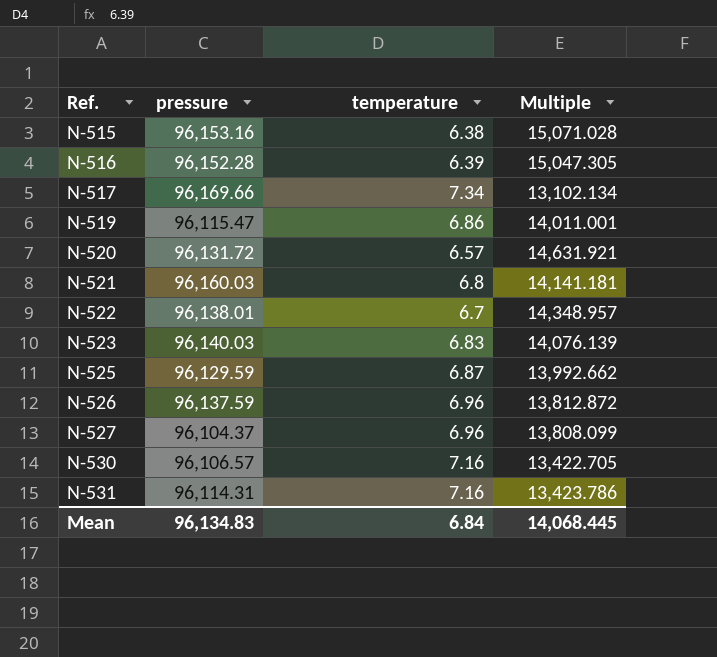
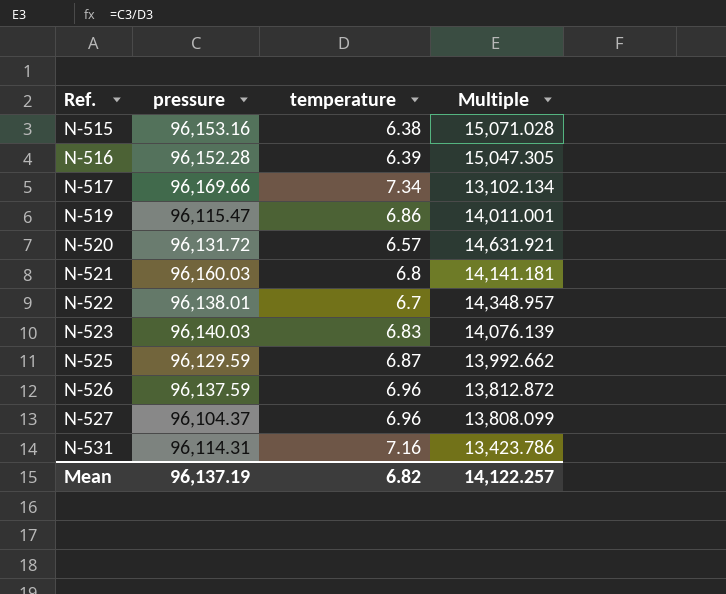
row N-530: 96,106.57 | 7.16 | 13,422.705 -> none
Mean | pressure: 96,134.83 -> 96,137.19
Mean | temperature: 6.84 -> 6.82
Mean | Multiple: 14,068.445 -> 14,122.257

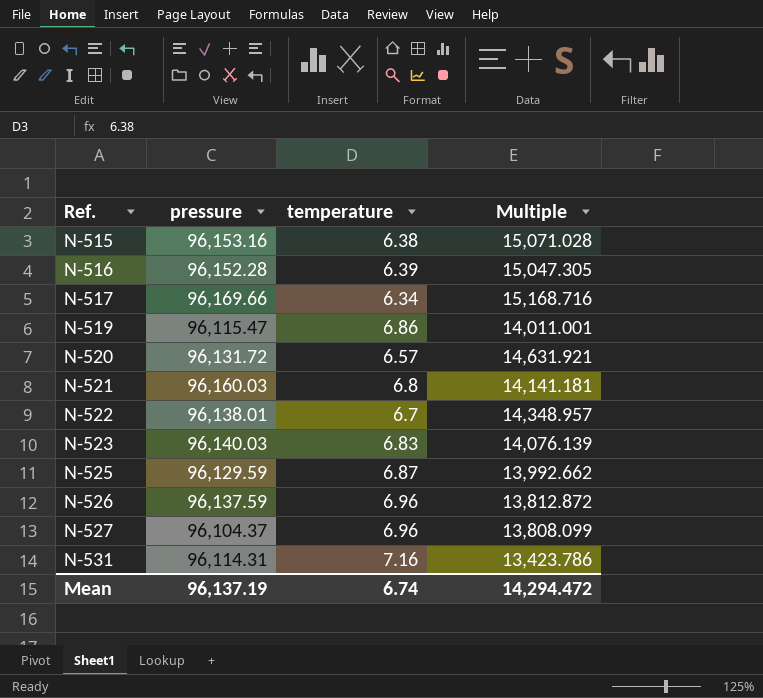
N-517 | temperature: 7.34 -> 6.34
N-517 | Multiple: 13,102.134 -> 15,168.716
Mean | temperature: 6.82 -> 6.74
Mean | Multiple: 14,122.257 -> 14,294.472

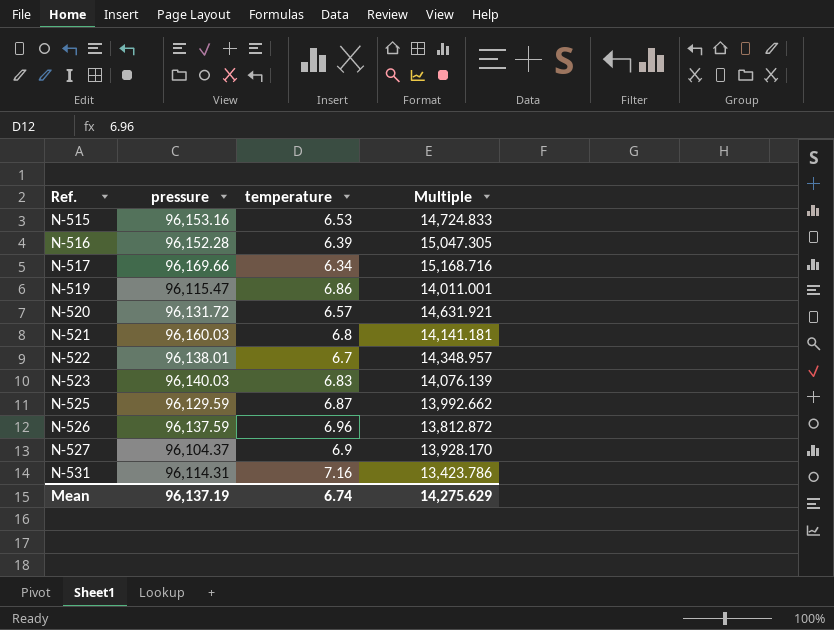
N-515 | temperature: 6.38 -> 6.53
N-515 | Multiple: 15,071.028 -> 14,724.833
N-527 | temperature: 6.96 -> 6.9
N-527 | Multiple: 13,808.099 -> 13,928.170
Mean | Multiple: 14,294.472 -> 14,275.629

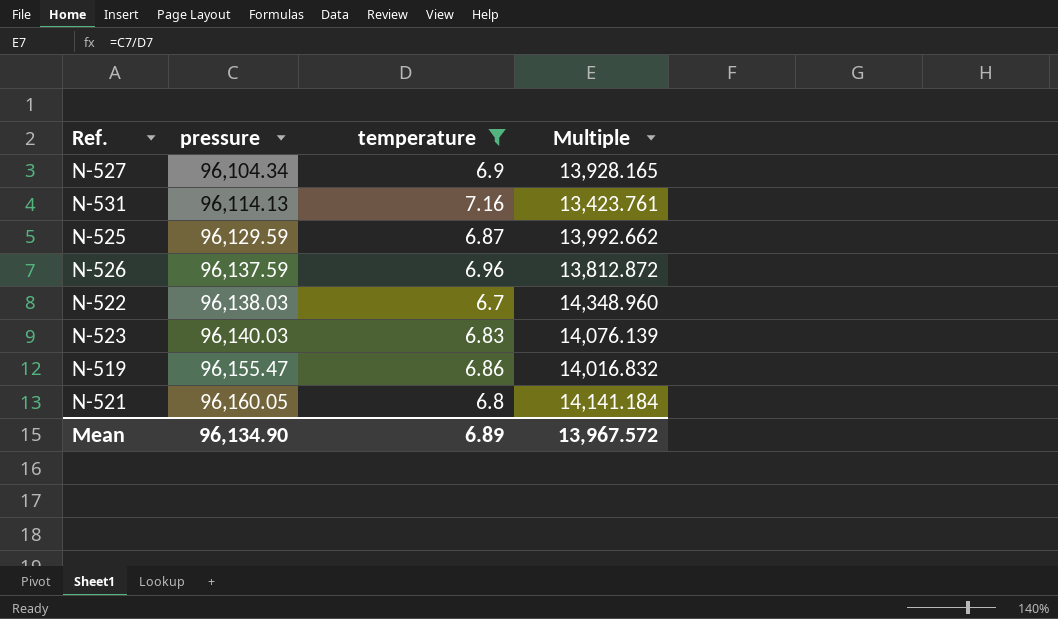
filter: none -> temperature >= 6.7
row order: Ref. ascending -> pressure ascending
N-527 | pressure: 96,104.37 -> 96,104.34
N-527 | Multiple: 13,928.170 -> 13,928.165
N-531 | pressure: 96,114.31 -> 96,114.13
N-531 | Multiple: 13,423.786 -> 13,423.761
N-522 | pressure: 96,138.01 -> 96,138.03
N-522 | Multiple: 14,348.957 -> 14,348.960
N-519 | pressure: 96,115.47 -> 96,155.47
N-519 | Multiple: 14,011.001 -> 14,016.832
N-521 | pressure: 96,160.03 -> 96,160.05
N-521 | Multiple: 14,141.181 -> 14,141.184
Mean | pressure: 96,137.19 -> 96,134.90
Mean | temperature: 6.74 -> 6.89
Mean | Multiple: 14,275.629 -> 13,967.572

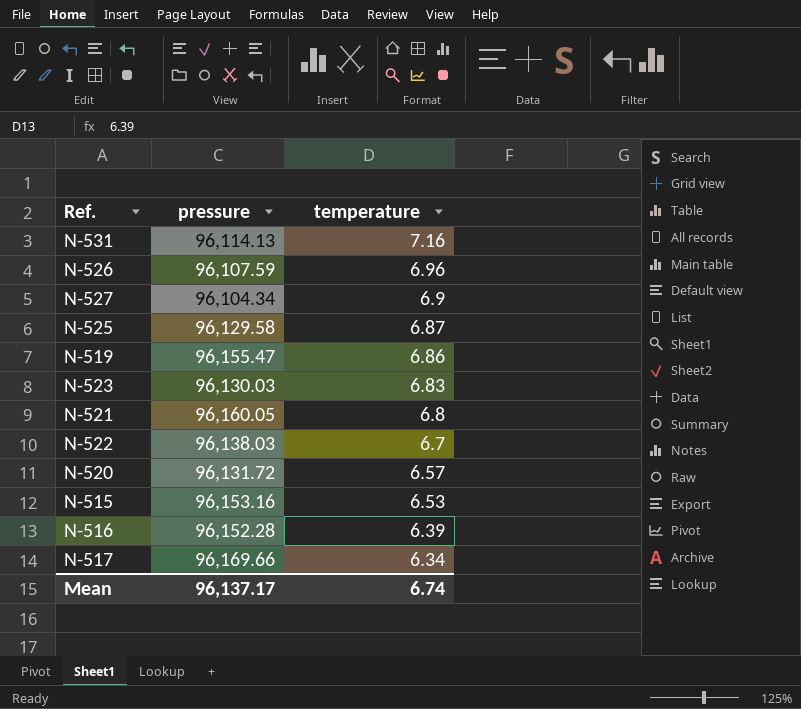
filter: temperature >= 6.7 -> none
row order: pressure ascending -> temperature descending
column Multiple | formula: [pressure] / [temperature] -> none
N-526 | pressure: 96,137.59 -> 96,107.59
N-525 | pressure: 96,129.59 -> 96,129.58
N-523 | pressure: 96,140.03 -> 96,130.03
Mean | pressure: 96,134.90 -> 96,137.17
Mean | temperature: 6.89 -> 6.74

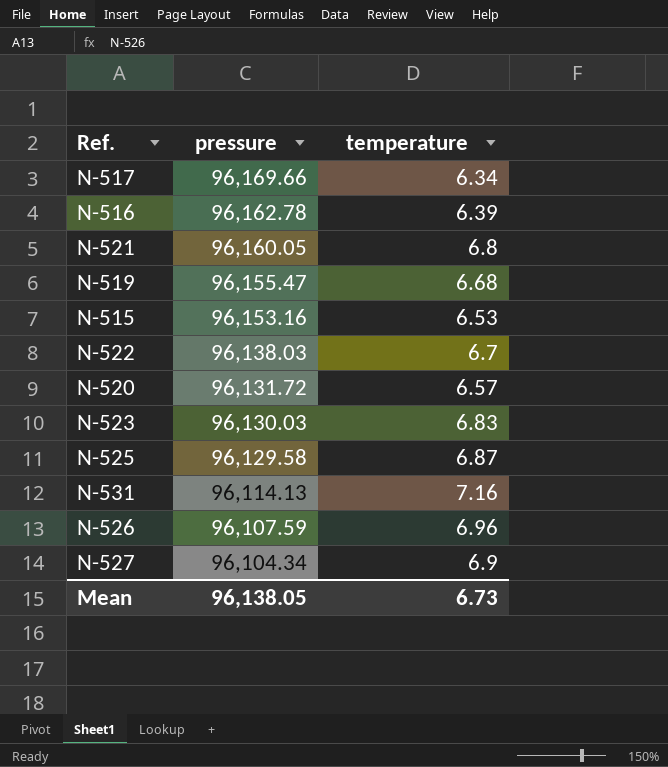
row order: temperature descending -> pressure descending
N-516 | pressure: 96,152.28 -> 96,162.78
N-519 | temperature: 6.86 -> 6.68
Mean | pressure: 96,137.17 -> 96,138.05
Mean | temperature: 6.74 -> 6.73

